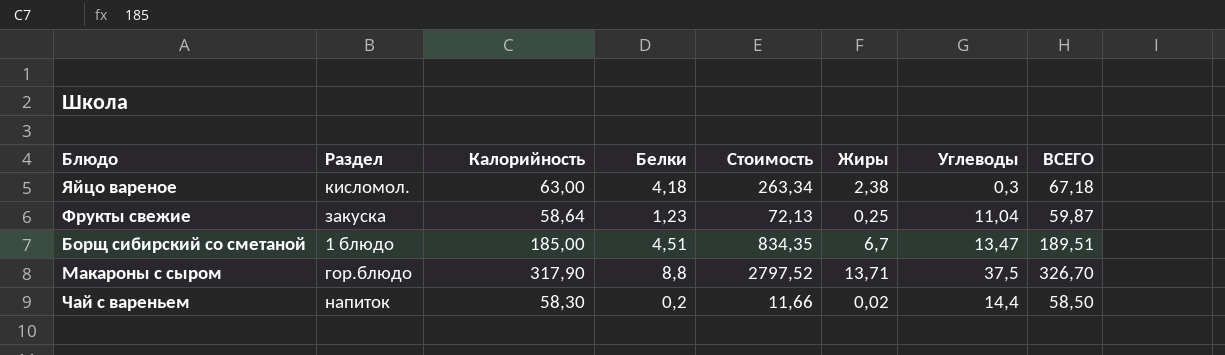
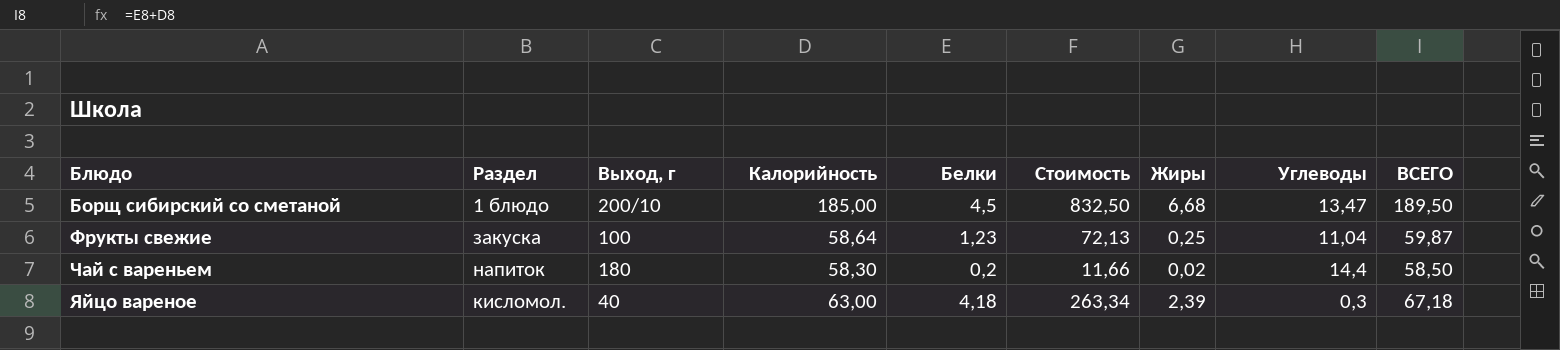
row order: none -> Блюдо ascending
column Выход, г | position: none -> 3
row Макароны с сыром: гор.блюдо | 317,90 | 8,8 | 2797,52 | 13,71 | 37,5 | 326,70 -> none
Борщ сибирский со сметаной | Белки: 4,51 -> 4,5
Борщ сибирский со сметаной | Стоимость: 834,35 -> 832,50
Борщ сибирский со сметаной | Жиры: 6,7 -> 6,68
Борщ сибирский со сметаной | ВСЕГО: 189,51 -> 189,50
Яйцо вареное | Жиры: 2,38 -> 2,39

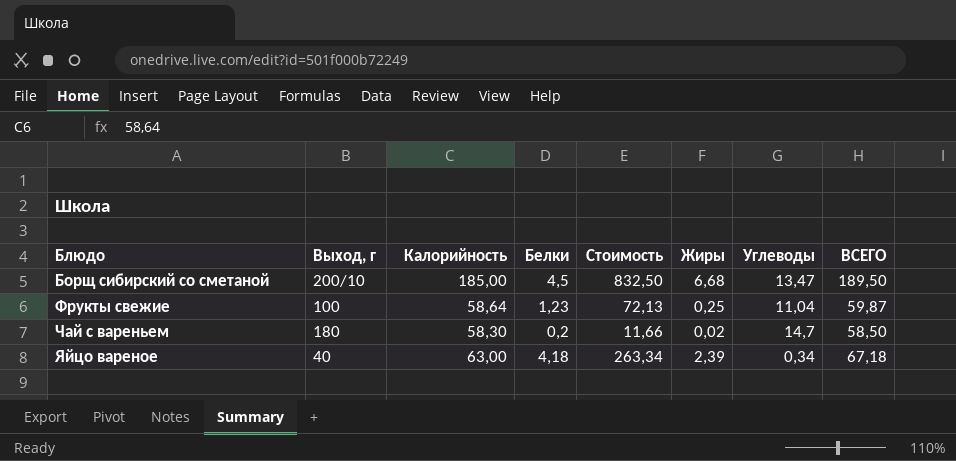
column Раздел | position: 2 -> none
Чай с вареньем | Углеводы: 14,4 -> 14,7
Яйцо вареное | Углеводы: 0,3 -> 0,34

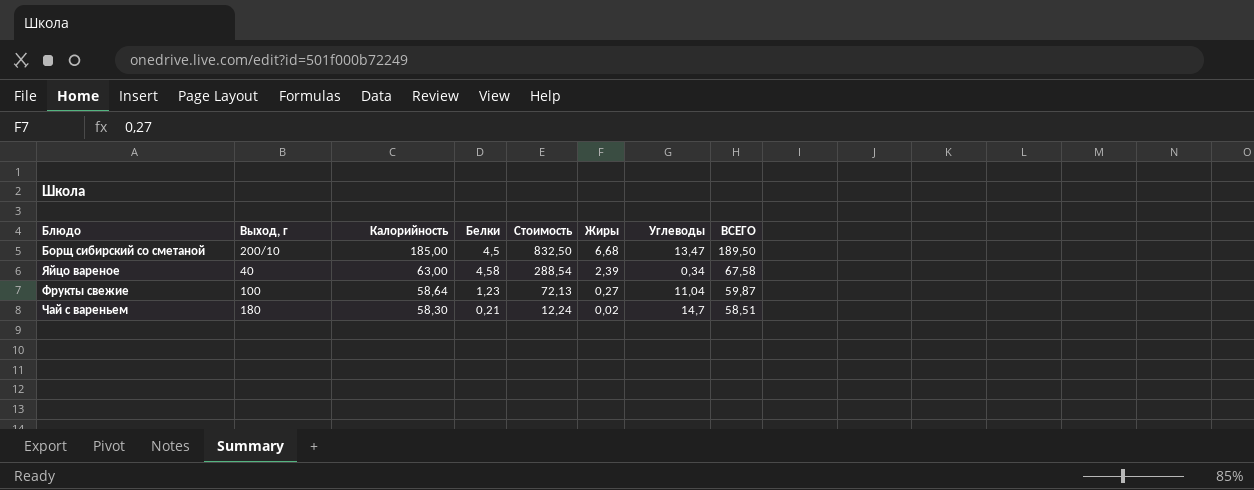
row order: Блюдо ascending -> Калорийность descending
Яйцо вареное | Белки: 4,18 -> 4,58
Яйцо вареное | Стоимость: 263,34 -> 288,54
Яйцо вареное | ВСЕГО: 67,18 -> 67,58
Фрукты свежие | Жиры: 0,25 -> 0,27
Чай с вареньем | Белки: 0,2 -> 0,21
Чай с вареньем | Стоимость: 11,66 -> 12,24
Чай с вареньем | ВСЕГО: 58,50 -> 58,51

